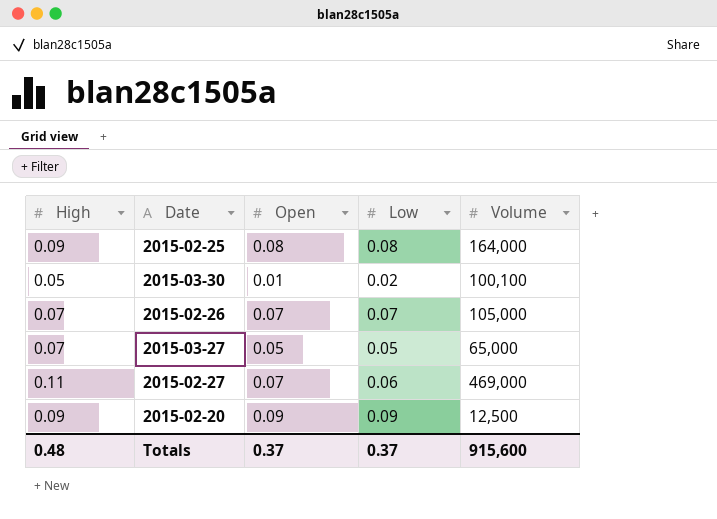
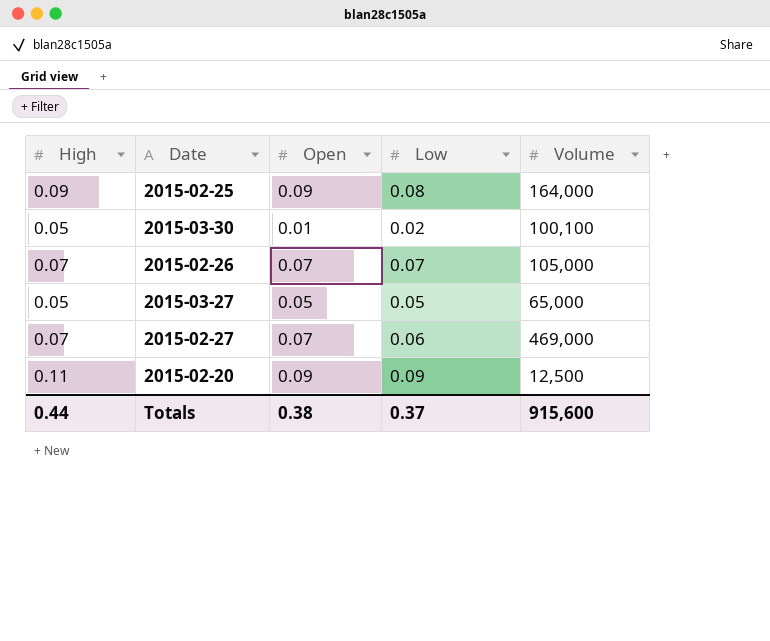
2015-02-25 | Open: 0.08 -> 0.09
2015-03-27 | High: 0.07 -> 0.05
2015-02-27 | High: 0.11 -> 0.07
2015-02-20 | High: 0.09 -> 0.11
Totals | High: 0.48 -> 0.44
Totals | Open: 0.37 -> 0.38

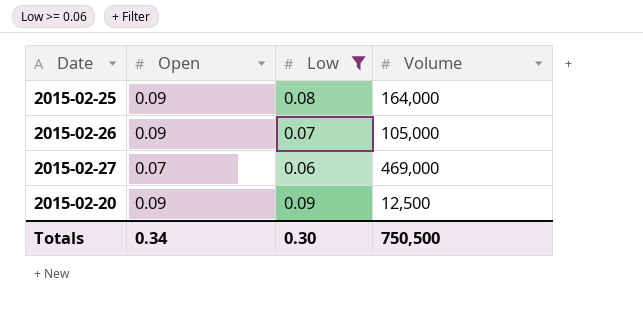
filter: none -> Low >= 0.06
column High | position: 1 -> none
2015-02-26 | Open: 0.07 -> 0.09
Totals | Open: 0.38 -> 0.34
Totals | Low: 0.37 -> 0.30
Totals | Volume: 915,600 -> 750,500

